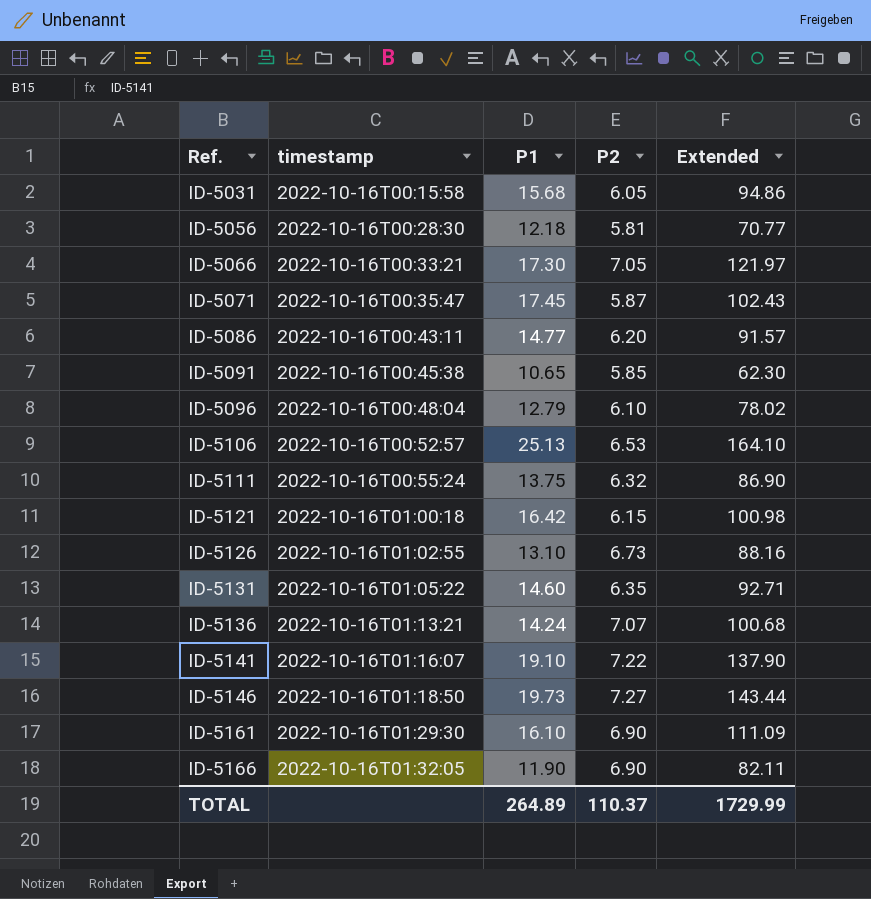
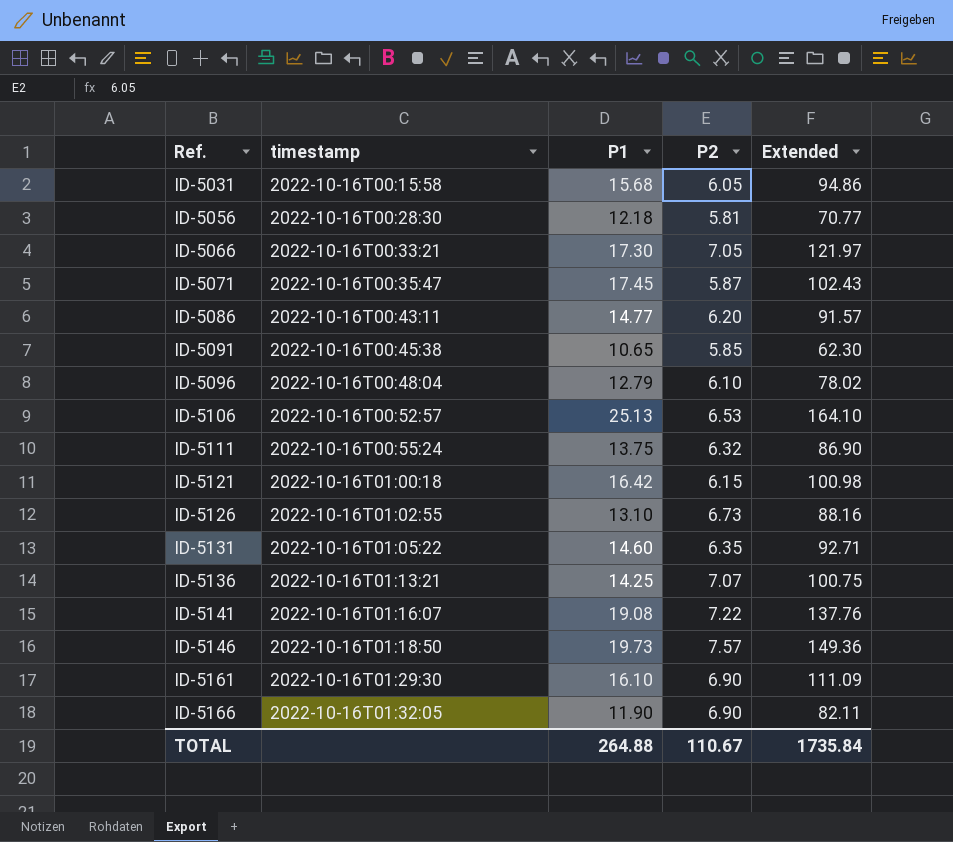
ID-5136 | P1: 14.24 -> 14.25
ID-5136 | Extended: 100.68 -> 100.75
ID-5141 | P1: 19.10 -> 19.08
ID-5141 | Extended: 137.90 -> 137.76
ID-5146 | P2: 7.27 -> 7.57
ID-5146 | Extended: 143.44 -> 149.36
TOTAL | P1: 264.89 -> 264.88
TOTAL | P2: 110.37 -> 110.67
TOTAL | Extended: 1729.99 -> 1735.84

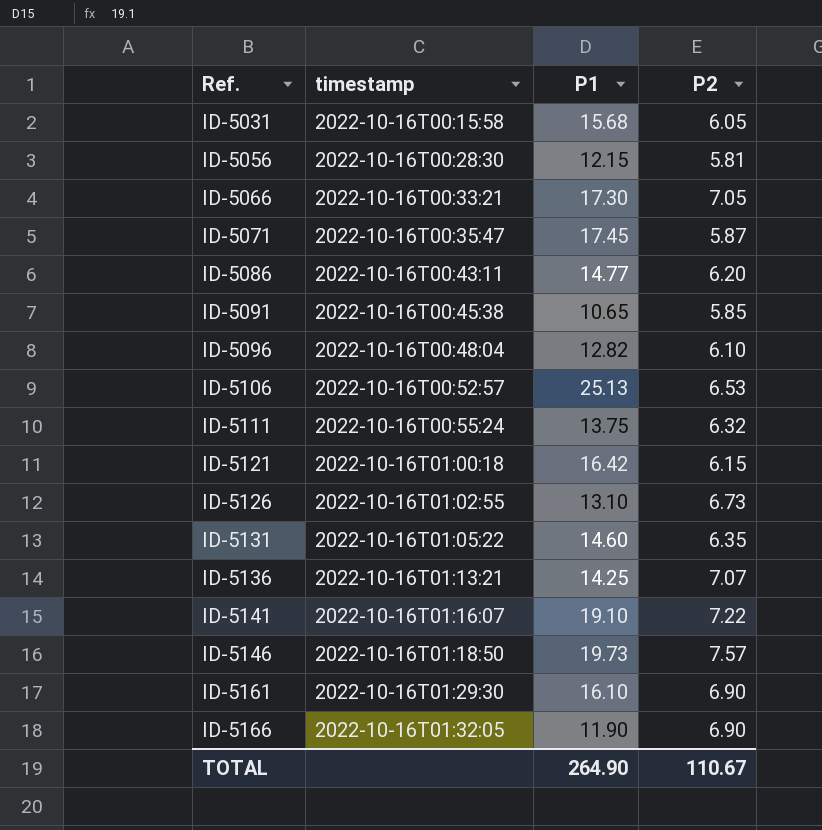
column Extended | formula: [P1] * [P2] -> none
ID-5056 | P1: 12.18 -> 12.15
ID-5096 | P1: 12.79 -> 12.82
ID-5141 | P1: 19.08 -> 19.10
TOTAL | P1: 264.88 -> 264.90

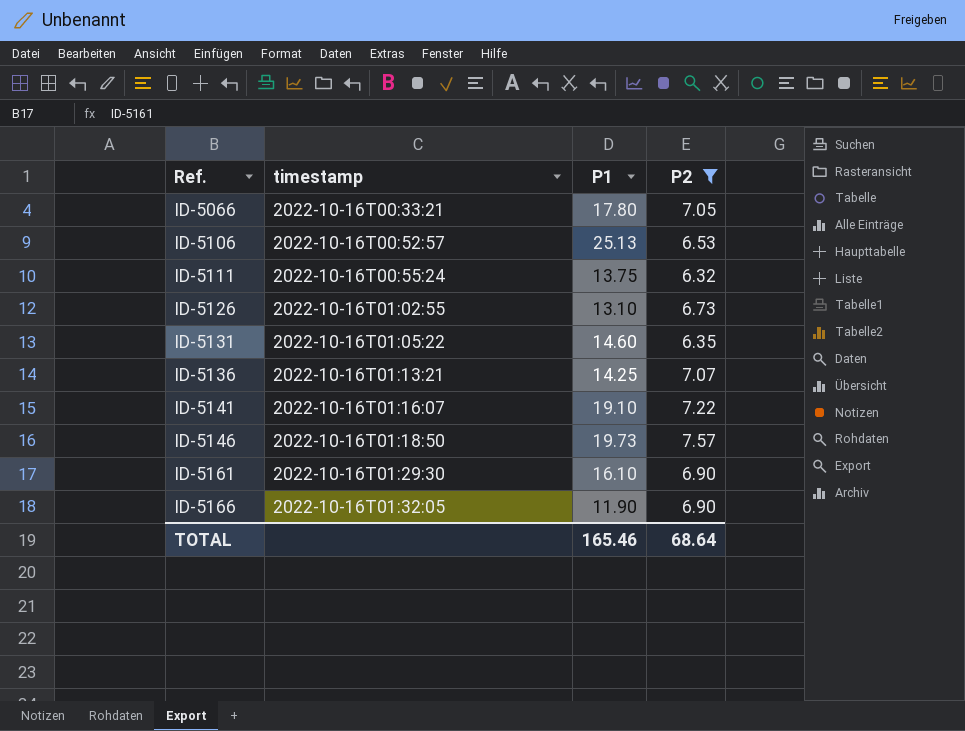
filter: none -> P2 >= 6.32
ID-5066 | P1: 17.30 -> 17.80
TOTAL | P1: 264.90 -> 165.46
TOTAL | P2: 110.67 -> 68.64

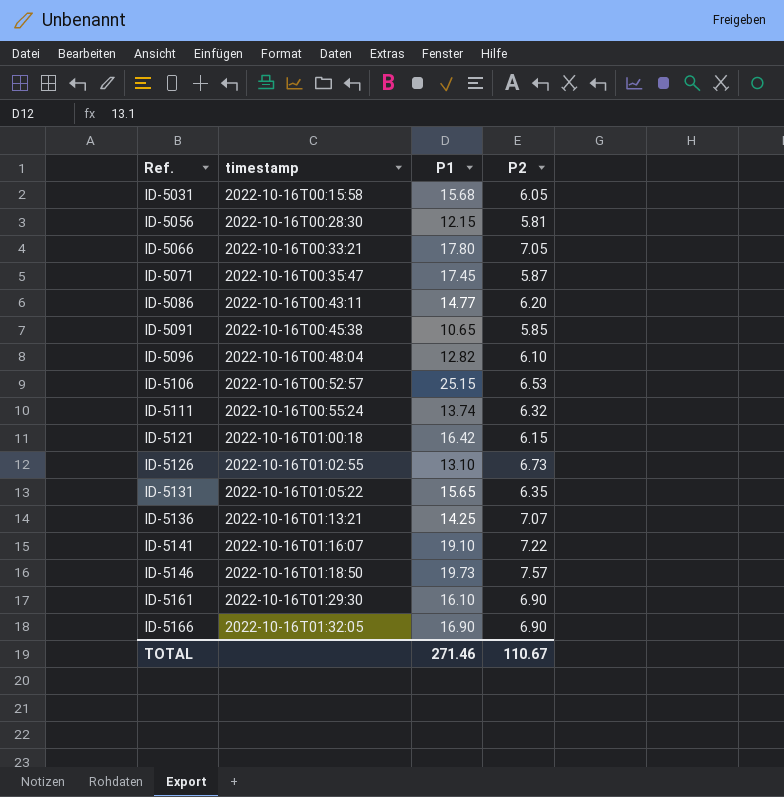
filter: P2 >= 6.32 -> none
ID-5106 | P1: 25.13 -> 25.15
ID-5111 | P1: 13.75 -> 13.74
ID-5131 | P1: 14.60 -> 15.65
ID-5166 | P1: 11.90 -> 16.90
TOTAL | P1: 165.46 -> 271.46
TOTAL | P2: 68.64 -> 110.67

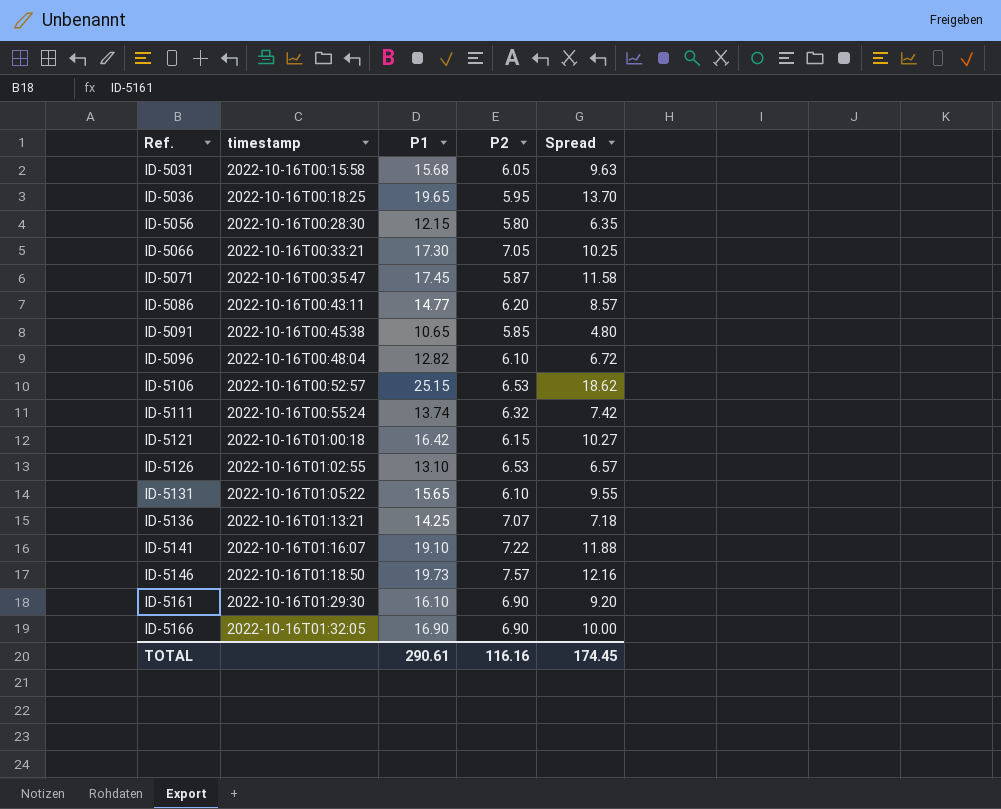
column Spread | formula: none -> [P1] - [P2]
row ID-5036: none -> 2022-10-16T00:18:25 | 19.65 | 5.95 | 13.70
ID-5056 | P2: 5.81 -> 5.80
ID-5066 | P1: 17.80 -> 17.30
ID-5126 | P2: 6.73 -> 6.53
ID-5131 | P2: 6.35 -> 6.10
TOTAL | P1: 271.46 -> 290.61
TOTAL | P2: 110.67 -> 116.16

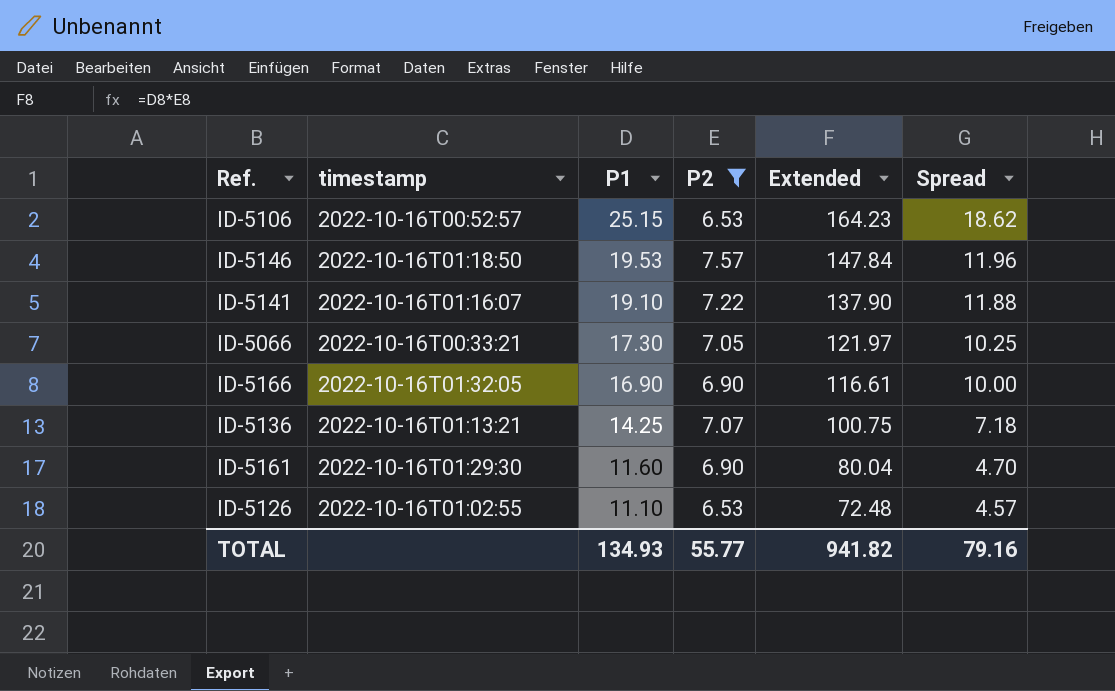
filter: none -> P2 >= 6.53
row order: Ref. ascending -> P1 descending
column Extended | formula: none -> [P1] * [P2]
ID-5146 | P1: 19.73 -> 19.53
ID-5146 | Spread: 12.16 -> 11.96
ID-5161 | P1: 16.10 -> 11.60
ID-5161 | Spread: 9.20 -> 4.70
ID-5126 | P1: 13.10 -> 11.10
ID-5126 | Spread: 6.57 -> 4.57
TOTAL | P1: 290.61 -> 134.93
TOTAL | P2: 116.16 -> 55.77
TOTAL | Spread: 174.45 -> 79.16

